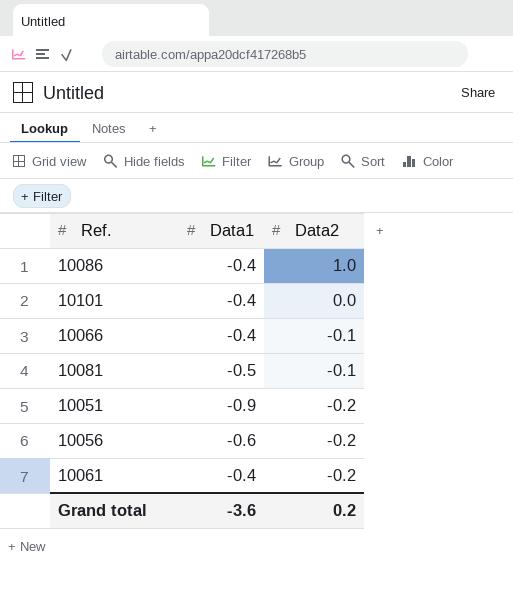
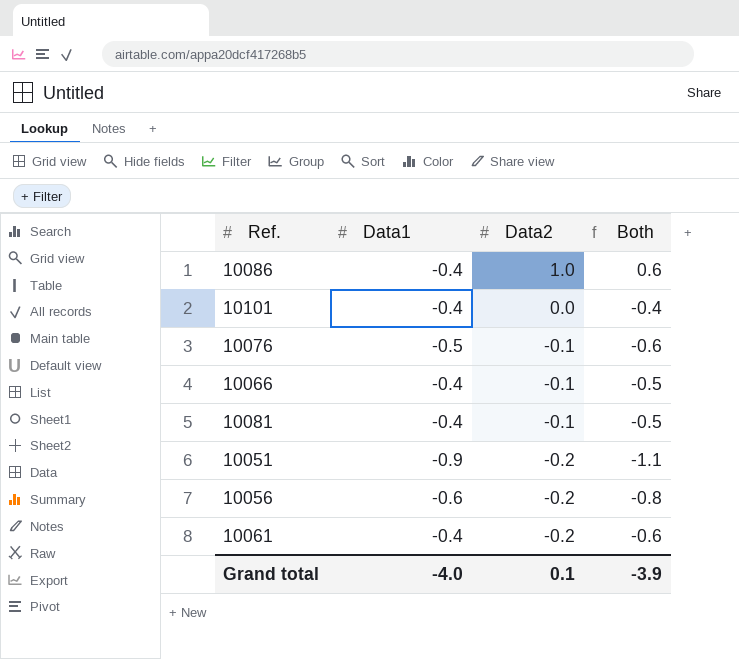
column Both | formula: none -> [Data1] + [Data2]
row 10076: none -> -0.5 | -0.1 | -0.6
10081 | Data1: -0.5 -> -0.4
Grand total | Data1: -3.6 -> -4.0
Grand total | Data2: 0.2 -> 0.1

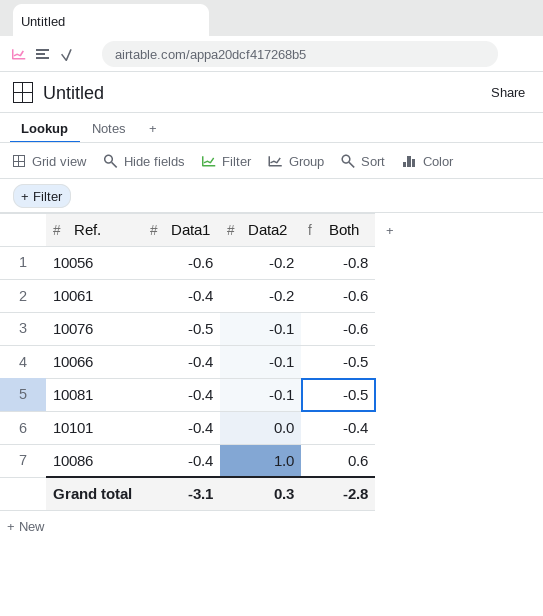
row order: Data2 descending -> Data2 ascending
row 10051: -0.9 | -0.2 | -1.1 -> none
Grand total | Data1: -4.0 -> -3.1
Grand total | Data2: 0.1 -> 0.3
Grand total | Both: -3.9 -> -2.8

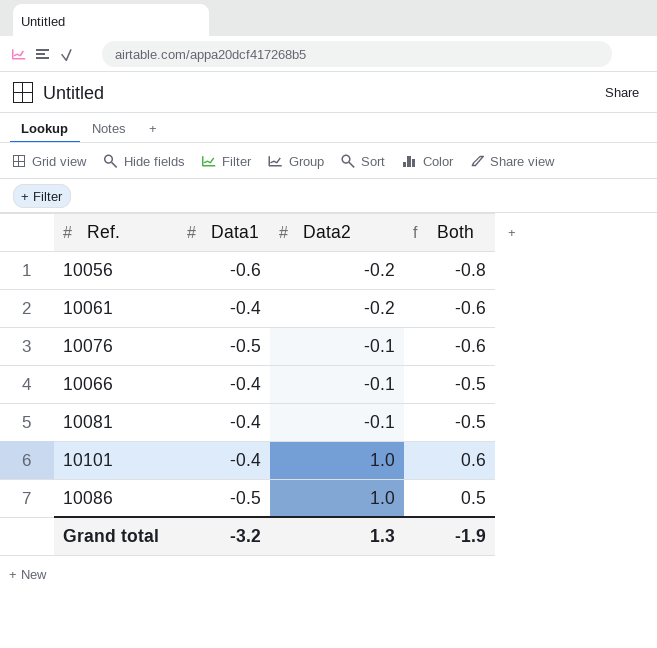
10101 | Data2: 0.0 -> 1.0
10101 | Both: -0.4 -> 0.6
10086 | Data1: -0.4 -> -0.5
10086 | Both: 0.6 -> 0.5
Grand total | Data1: -3.1 -> -3.2
Grand total | Data2: 0.3 -> 1.3
Grand total | Both: -2.8 -> -1.9

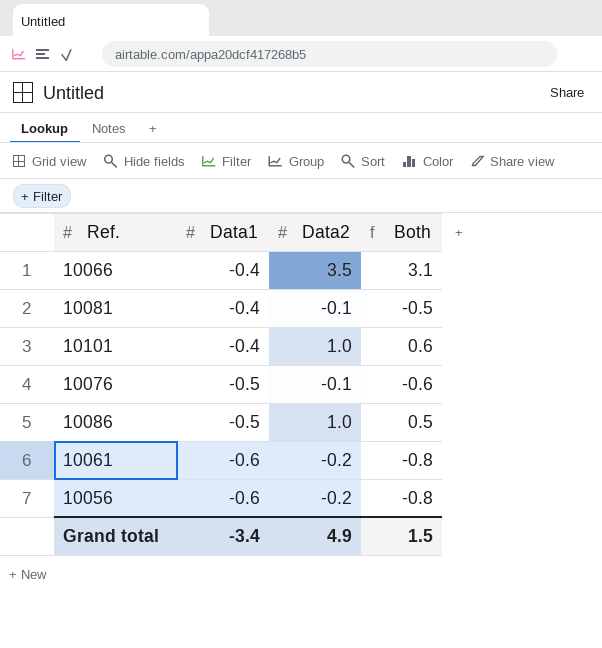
row order: Data2 ascending -> Data1 descending
10066 | Data2: -0.1 -> 3.5
10066 | Both: -0.5 -> 3.1
10061 | Data1: -0.4 -> -0.6
10061 | Both: -0.6 -> -0.8
Grand total | Data1: -3.2 -> -3.4
Grand total | Data2: 1.3 -> 4.9
Grand total | Both: -1.9 -> 1.5

